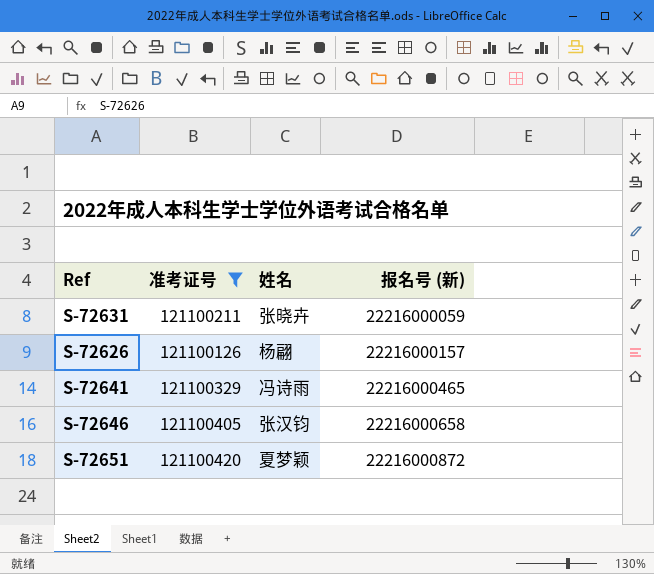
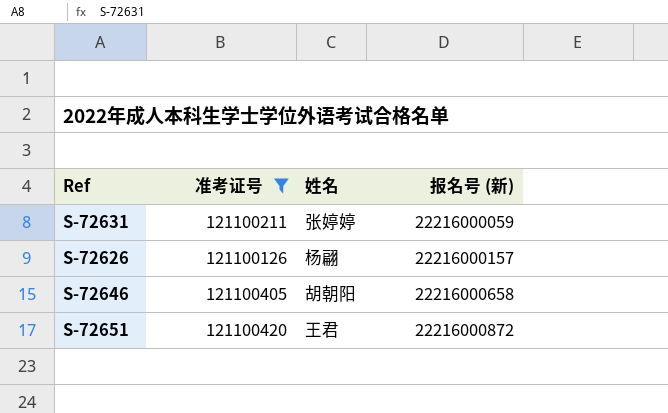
row S-72641: 121100329 | 冯诗雨 | 22216000465 -> none
S-72631 | 姓名: 张晓卉 -> 张婷婷
S-72646 | 姓名: 张汉钧 -> 胡朝阳
S-72651 | 姓名: 夏梦颖 -> 王君

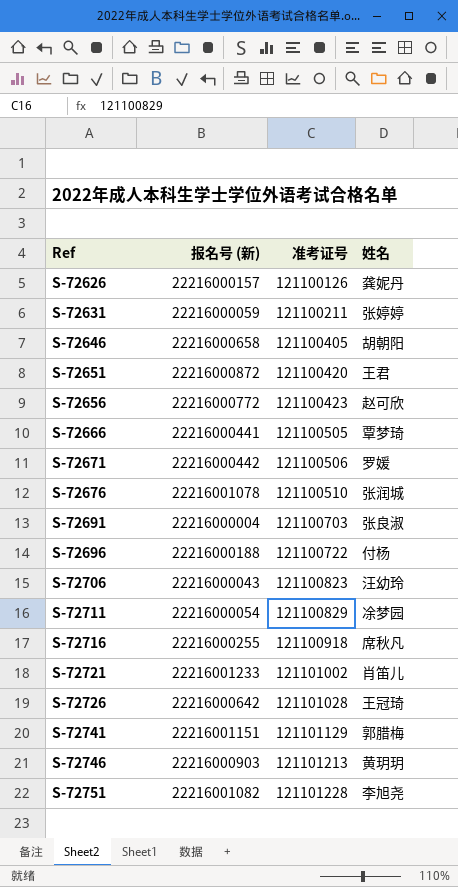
filter: 准考证号 <= 121100420 -> none
row order: 报名号 (新) ascending -> Ref ascending
column 报名号 (新) | position: 4 -> 2
S-72626 | 姓名: 杨翩 -> 龚妮丹

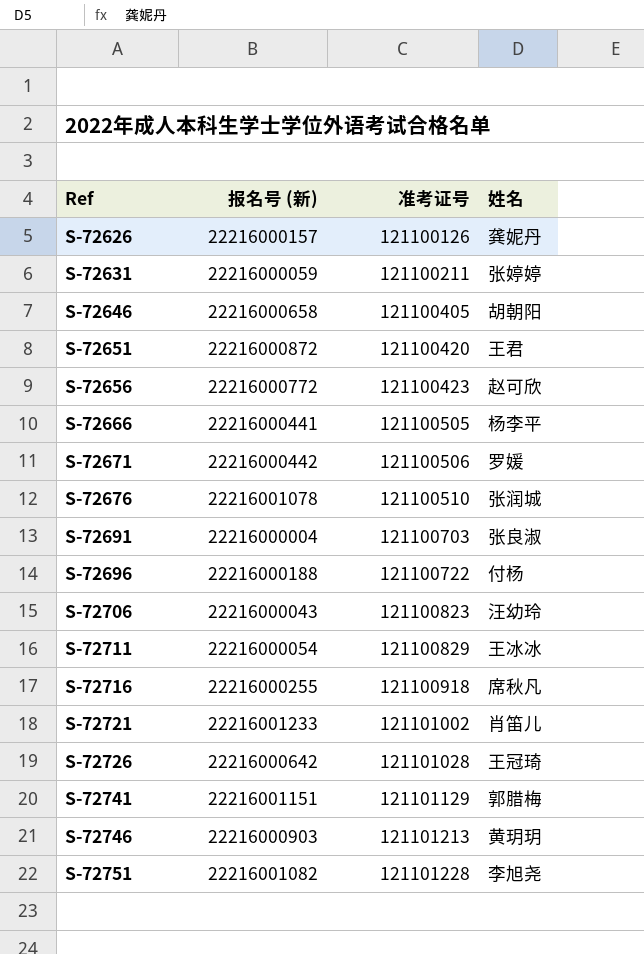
S-72666 | 姓名: 覃梦琦 -> 杨李平
S-72711 | 姓名: 凃梦园 -> 王冰冰

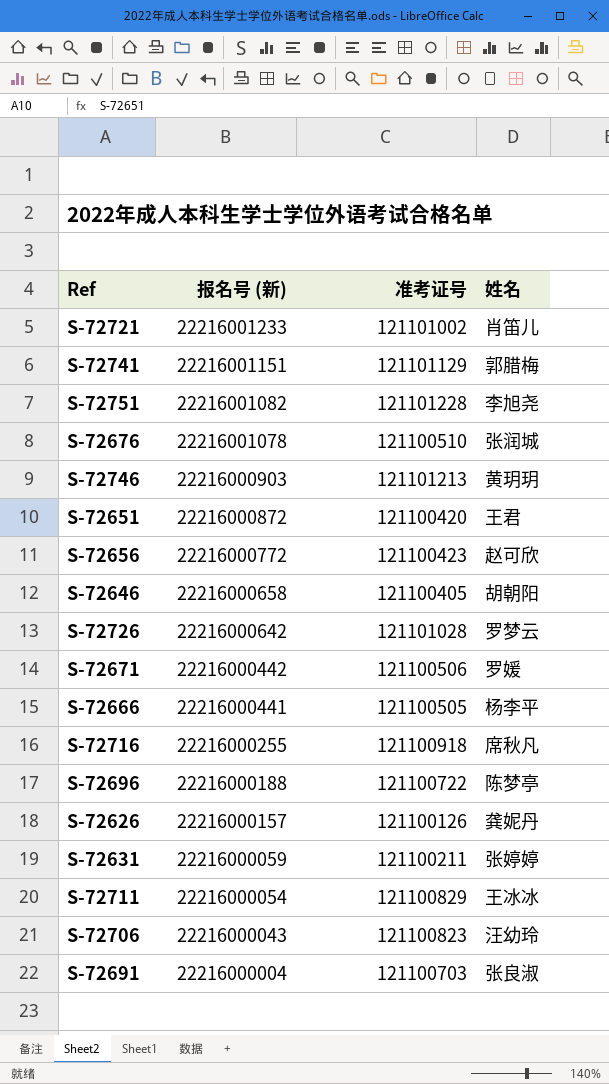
row order: Ref ascending -> 报名号 (新) descending
S-72726 | 姓名: 王冠琦 -> 罗梦云
S-72696 | 姓名: 付杨 -> 陈梦亭

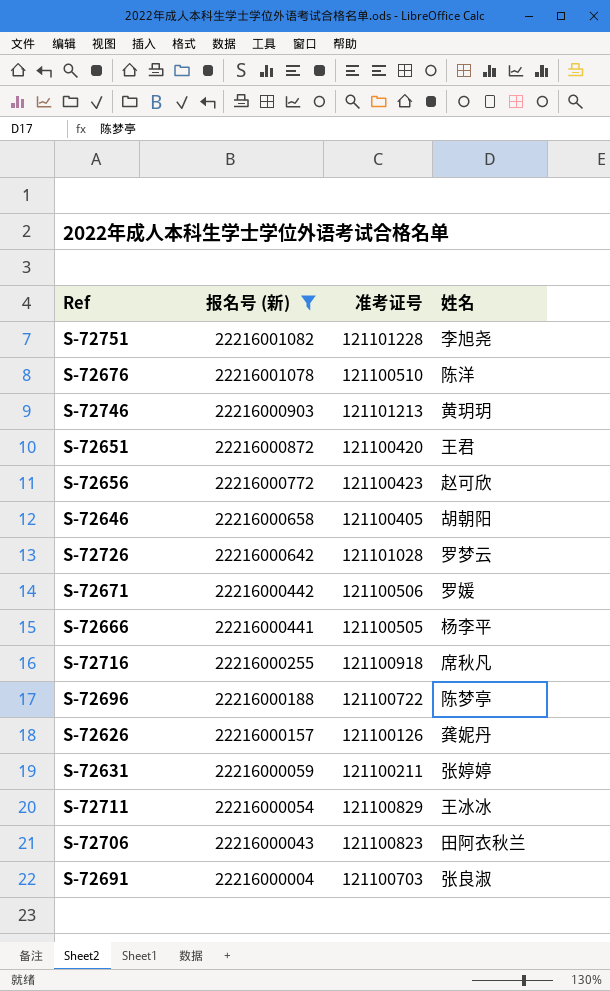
filter: none -> 报名号 (新) <= 22216001082
S-72676 | 姓名: 张润城 -> 陈洋
S-72706 | 姓名: 汪幼玲 -> 田阿衣秋兰

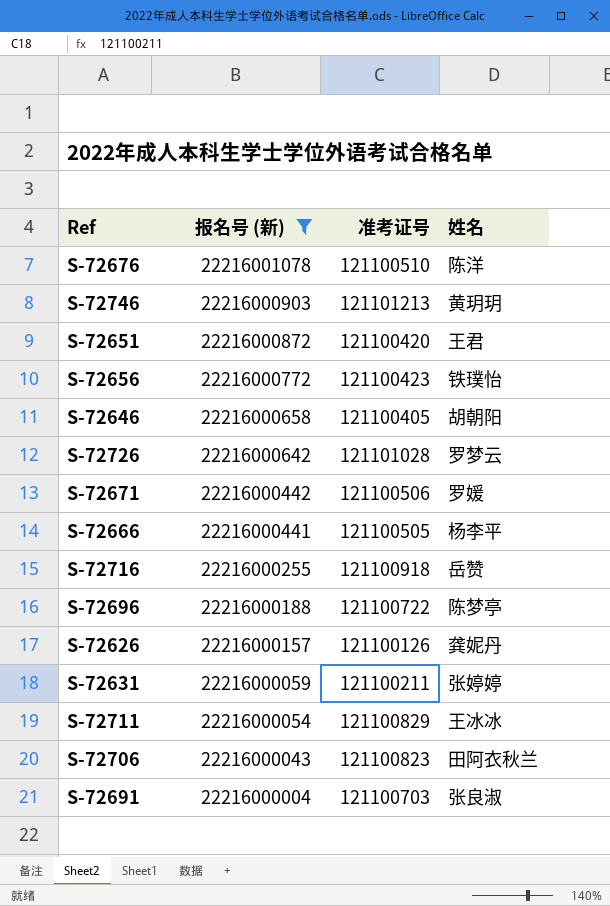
row S-72751: 22216001082 | 121101228 | 李旭尧 -> none
S-72656 | 姓名: 赵可欣 -> 铁璞怡
S-72716 | 姓名: 席秋凡 -> 岳赞

